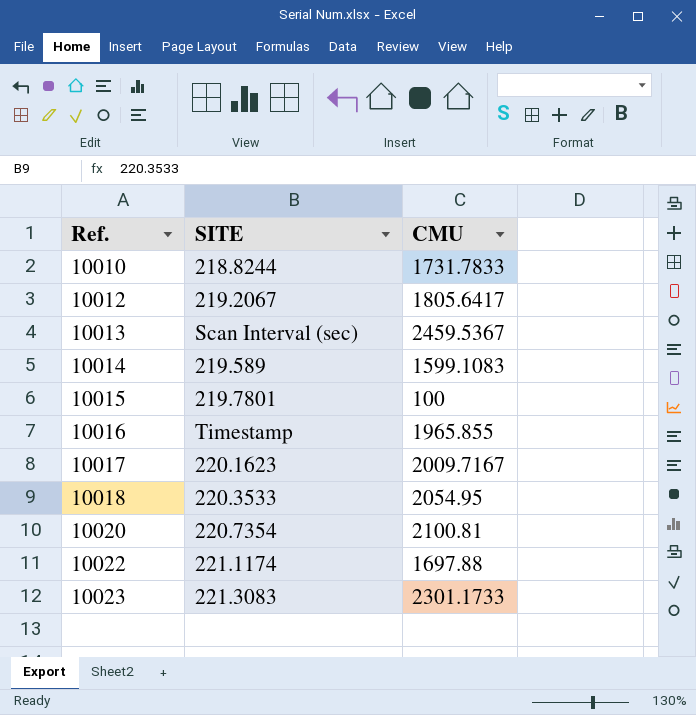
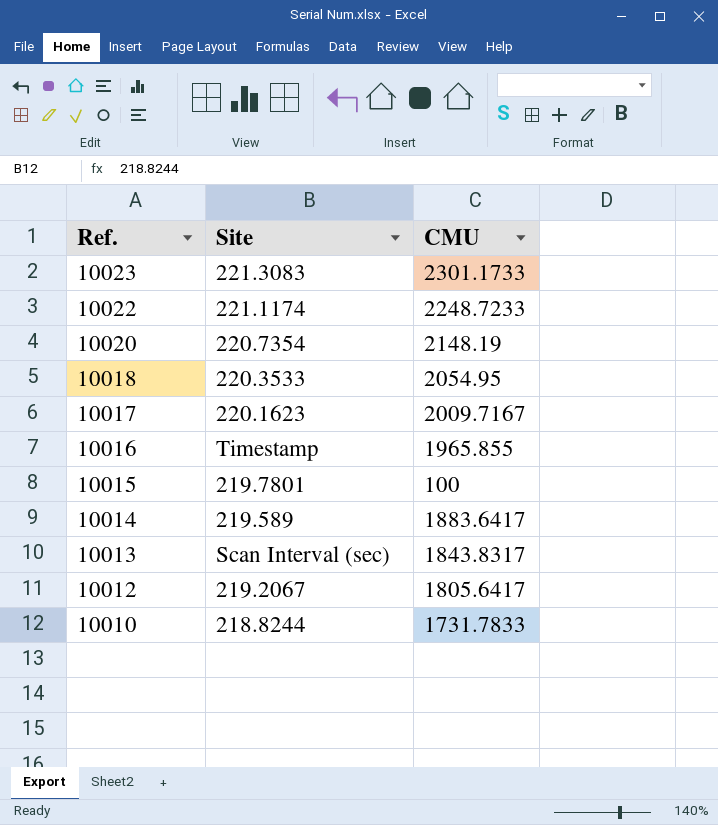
row order: Ref. ascending -> Ref. descending
column name: SITE -> Site
10022 | CMU: 1697.88 -> 2248.7233
10020 | CMU: 2100.81 -> 2148.19
10014 | CMU: 1599.1083 -> 1883.6417
10013 | CMU: 2459.5367 -> 1843.8317

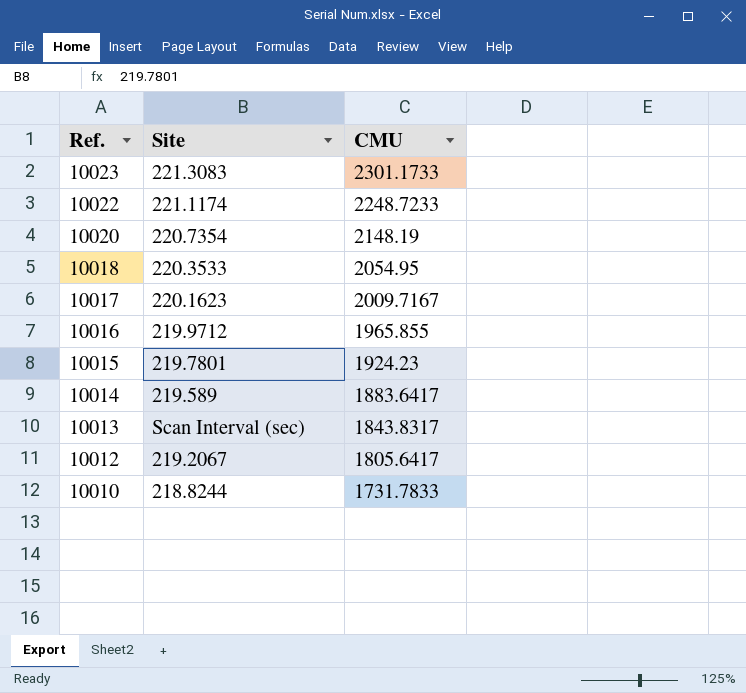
10016 | Site: Timestamp -> 219.9712
10015 | CMU: 100 -> 1924.23

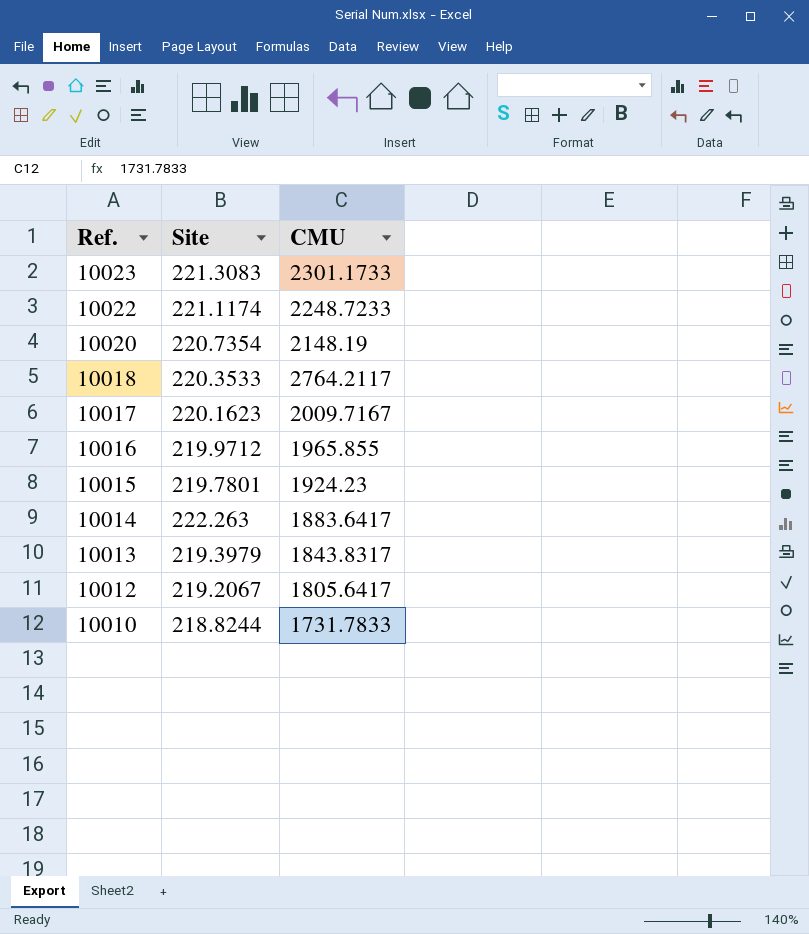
10018 | CMU: 2054.95 -> 2764.2117
10014 | Site: 219.589 -> 222.263
10013 | Site: Scan Interval (sec) -> 219.3979

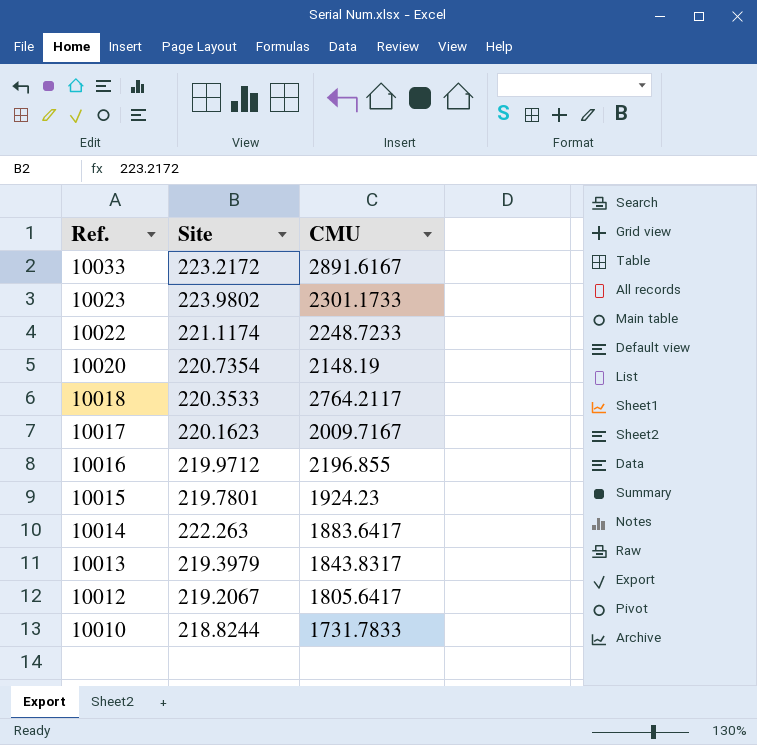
row 10033: none -> 223.2172 | 2891.6167
10023 | Site: 221.3083 -> 223.9802
10016 | CMU: 1965.855 -> 2196.855

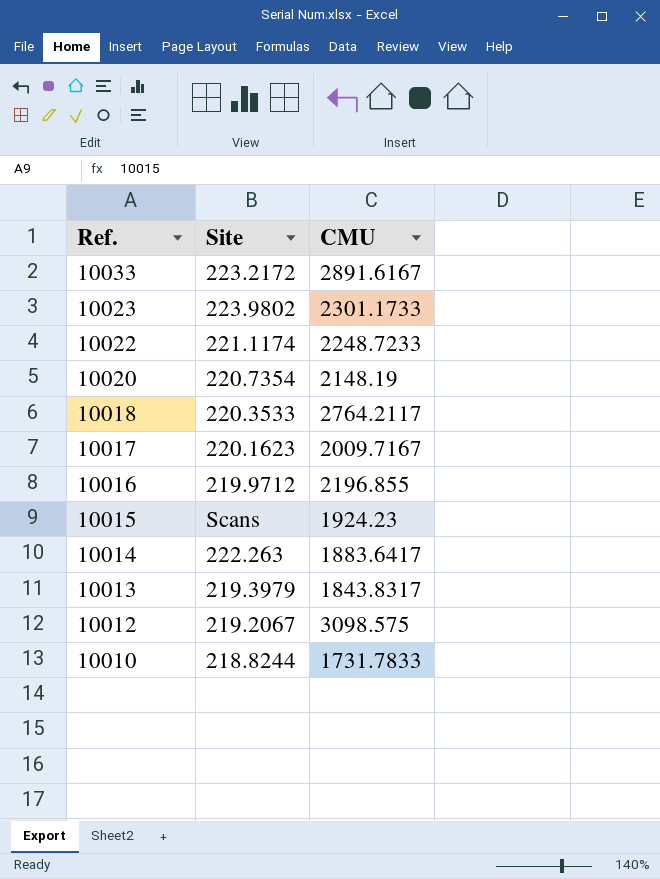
10015 | Site: 219.7801 -> Scans
10012 | CMU: 1805.6417 -> 3098.575

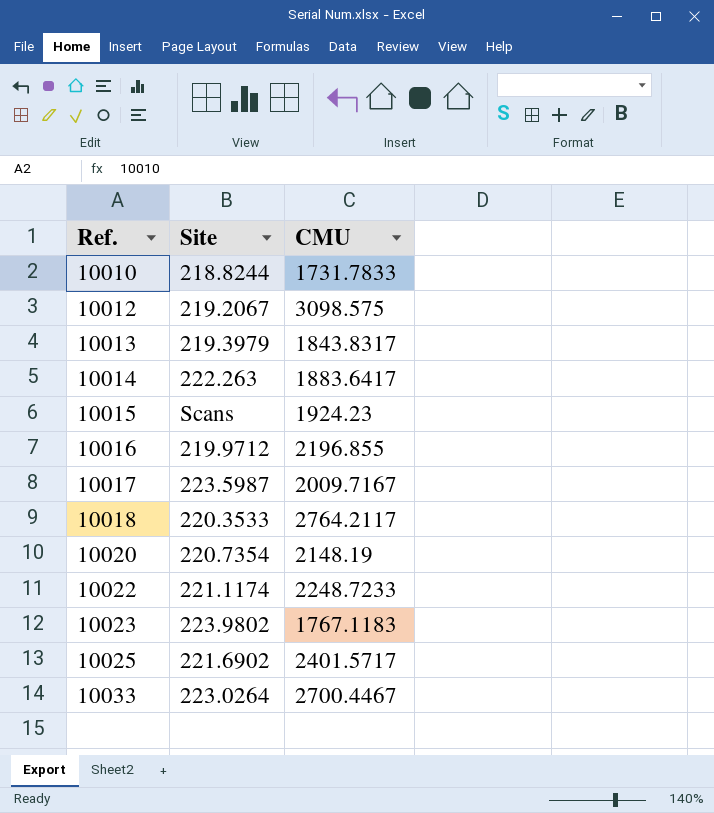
row order: Ref. descending -> Ref. ascending
10017 | Site: 220.1623 -> 223.5987
10023 | CMU: 2301.1733 -> 1767.1183
row 10025: none -> 221.6902 | 2401.5717
10033 | Site: 223.2172 -> 223.0264
10033 | CMU: 2891.6167 -> 2700.4467

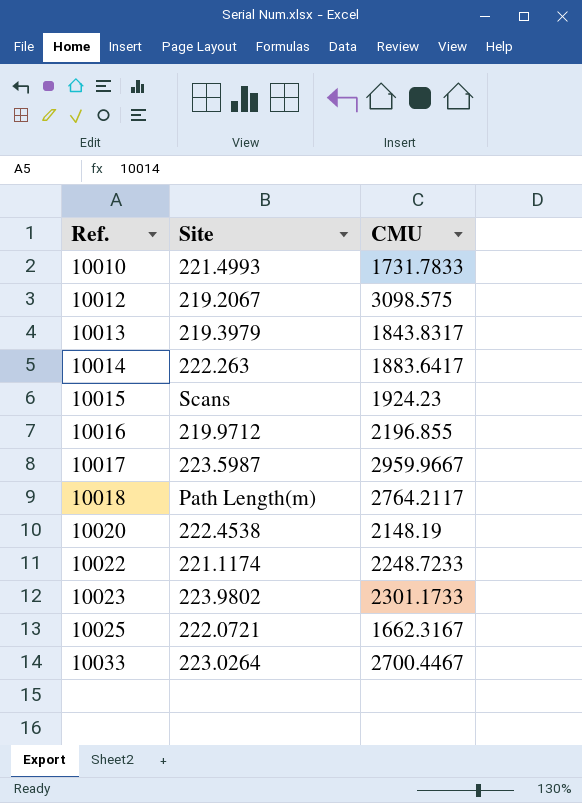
10010 | Site: 218.8244 -> 221.4993
10017 | CMU: 2009.7167 -> 2959.9667
10018 | Site: 220.3533 -> Path Length(m)
10020 | Site: 220.7354 -> 222.4538
10023 | CMU: 1767.1183 -> 2301.1733
10025 | Site: 221.6902 -> 222.0721
10025 | CMU: 2401.5717 -> 1662.3167

